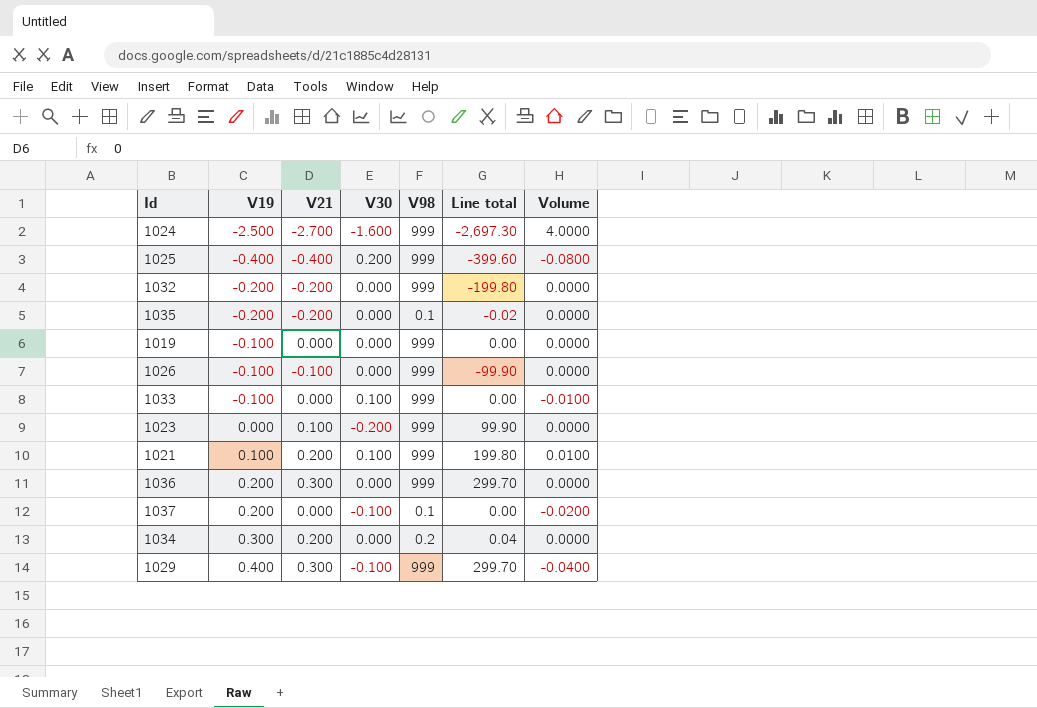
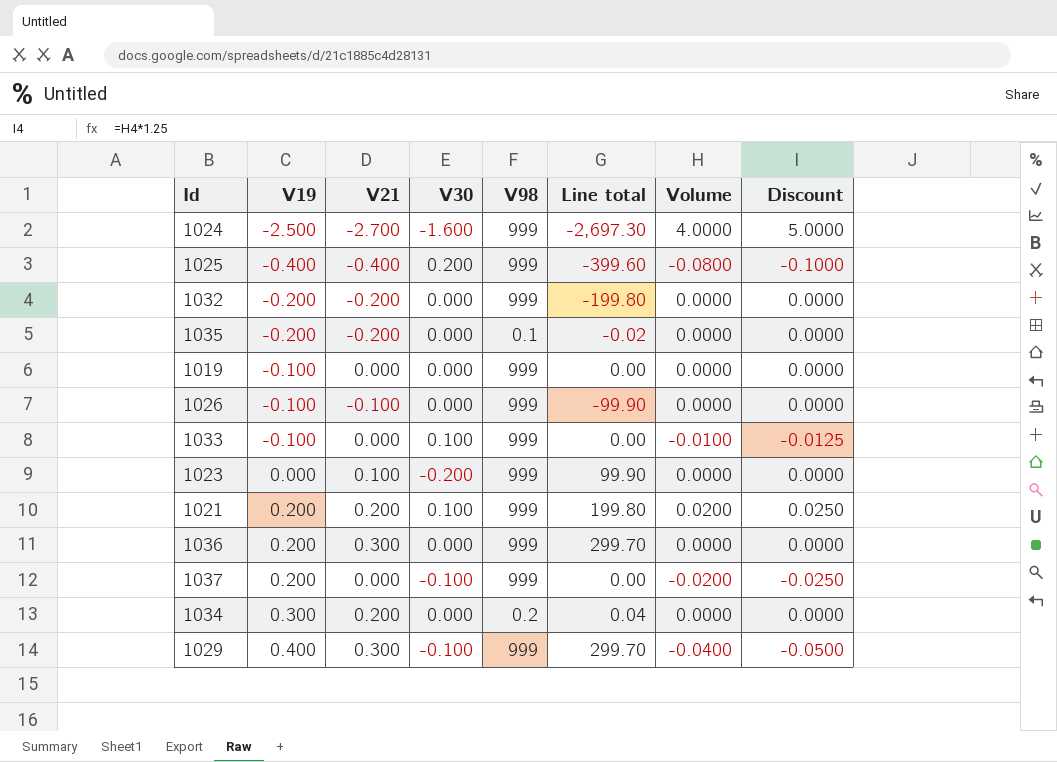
column Discount | formula: none -> [Volume] * 1.25
1021 | V19: 0.100 -> 0.200
1021 | Volume: 0.0100 -> 0.0200
1037 | V98: 0.1 -> 999

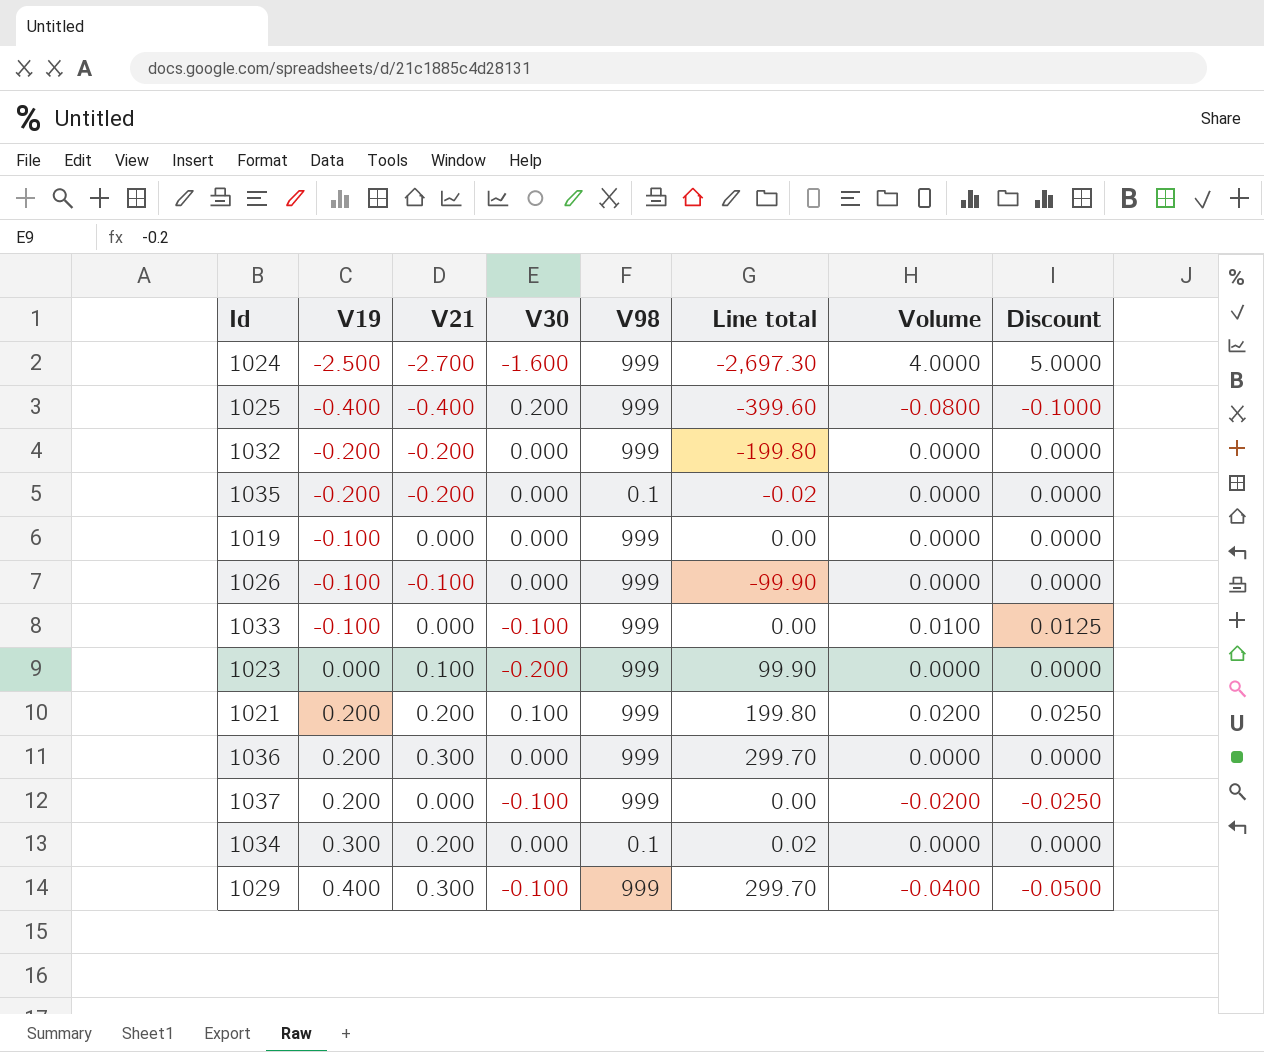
1033 | V30: 0.100 -> -0.100
1033 | Volume: -0.0100 -> 0.0100
1033 | Discount: -0.0125 -> 0.0125
1034 | V98: 0.2 -> 0.1
1034 | Line total: 0.04 -> 0.02

